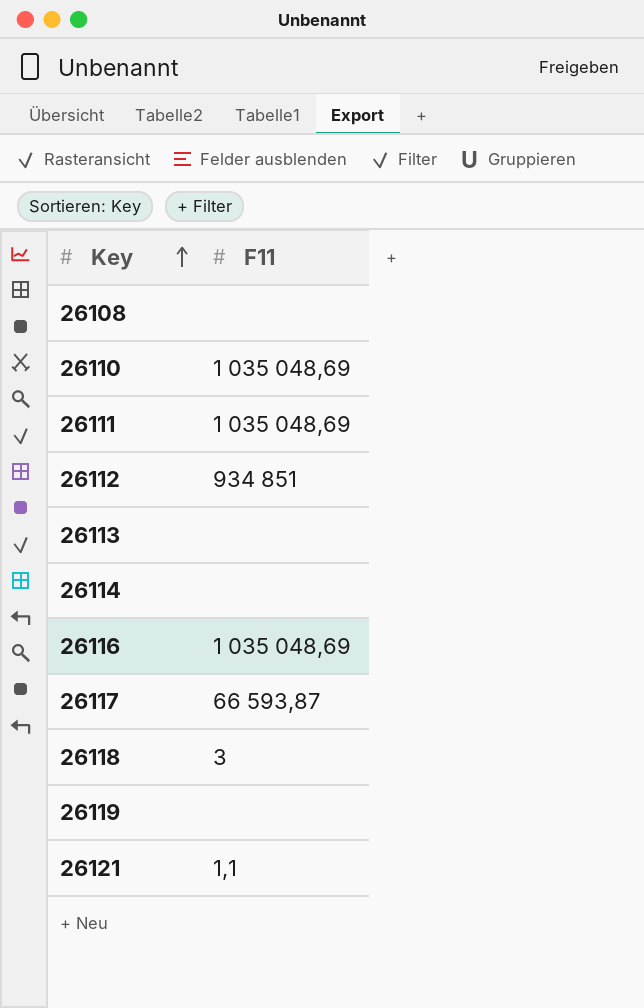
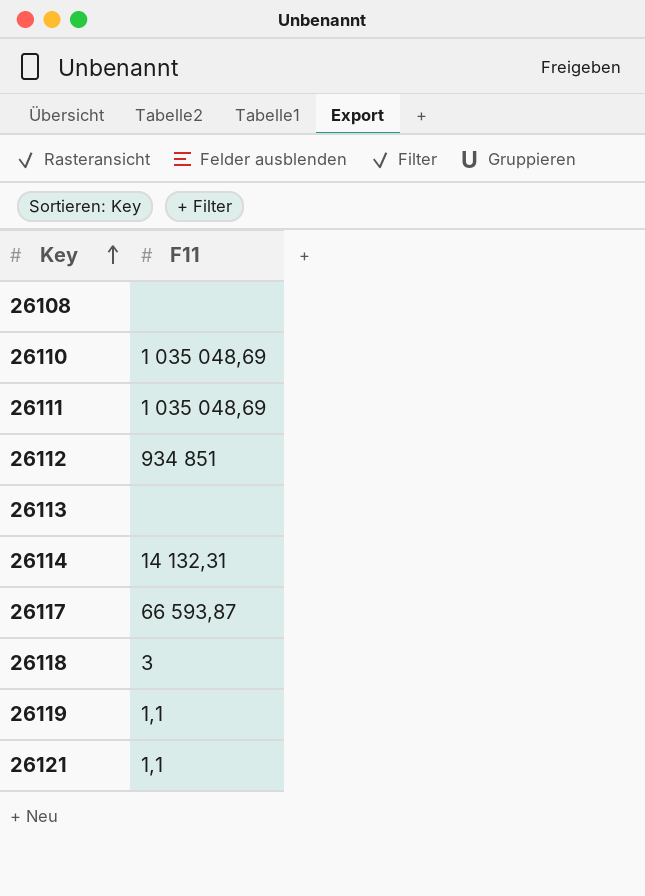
row 26116: 1 035 048,69 -> none
26114 | F11: none -> 14 132,31
26119 | F11: none -> 1,1

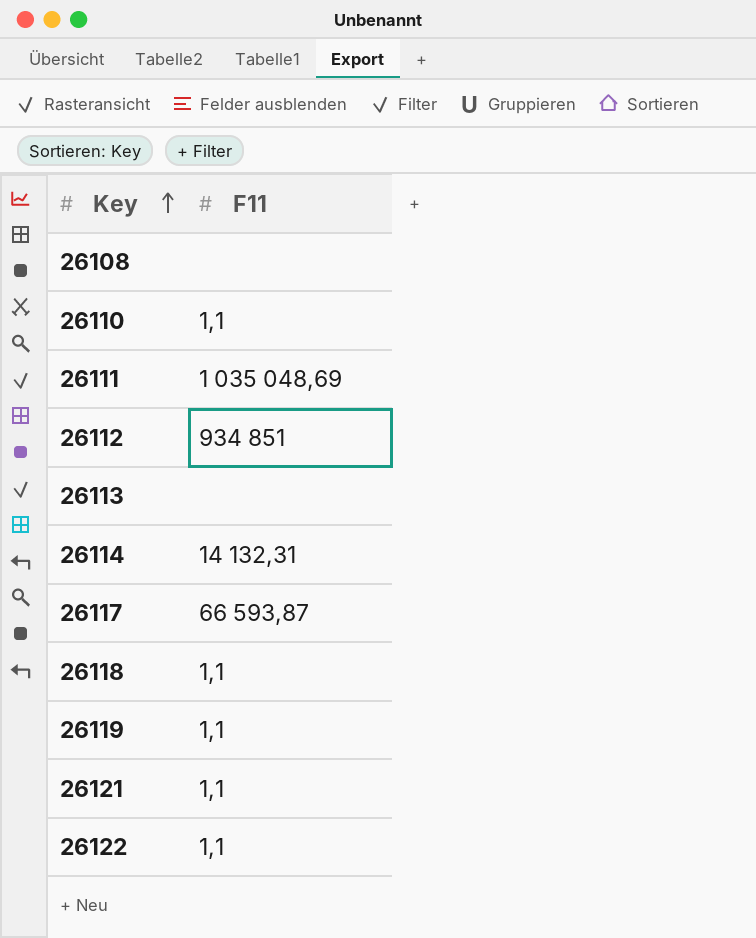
26110 | F11: 1 035 048,69 -> 1,1
26118 | F11: 3 -> 1,1
row 26122: none -> 1,1

